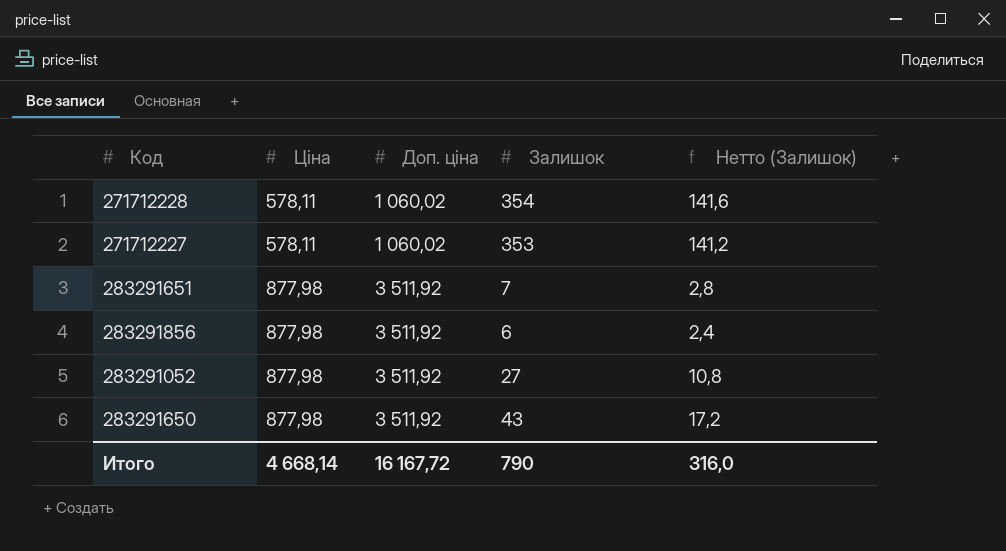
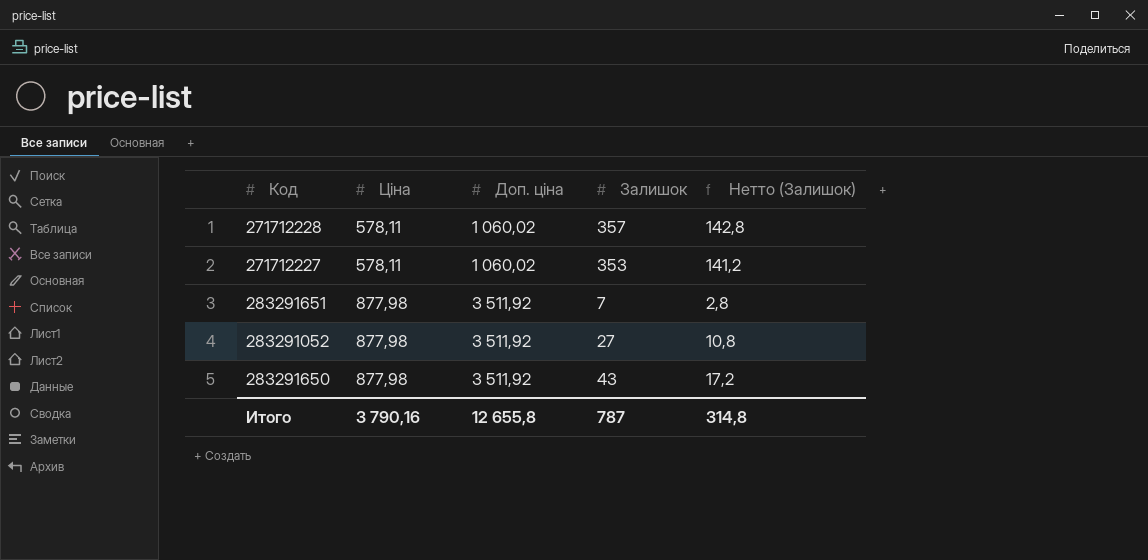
row 283291856: 877,98 | 3 511,92 | 6 | 2,4 -> none
271712228 | Залишок: 354 -> 357
271712228 | Нетто (Залишок): 141,6 -> 142,8
Итого | Ціна: 4 668,14 -> 3 790,16
Итого | Доп. ціна: 16 167,72 -> 12 655,8
Итого | Залишок: 790 -> 787
Итого | Нетто (Залишок): 316,0 -> 314,8

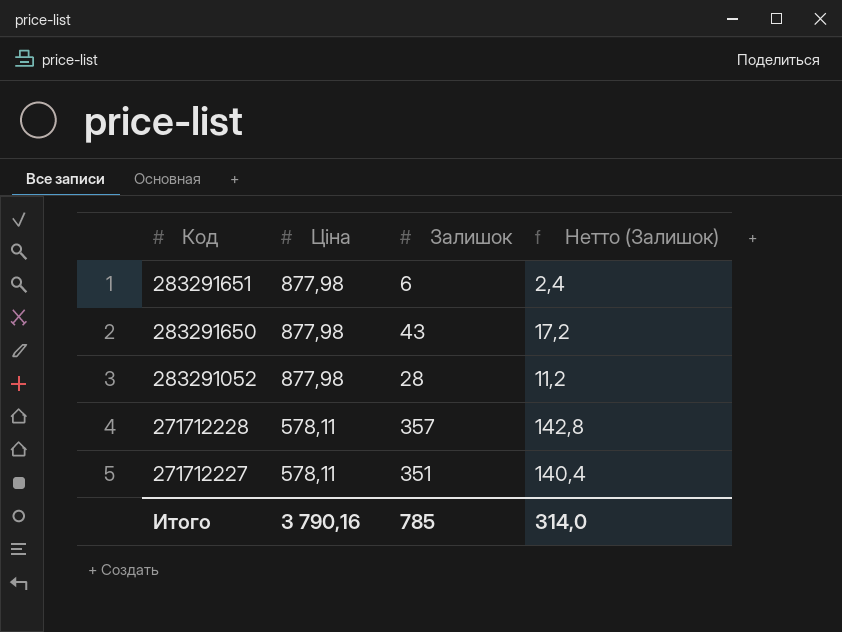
row order: Ціна ascending -> Код descending
column Доп. ціна | position: 3 -> none
283291651 | Залишок: 7 -> 6
283291651 | Нетто (Залишок): 2,8 -> 2,4
283291052 | Залишок: 27 -> 28
283291052 | Нетто (Залишок): 10,8 -> 11,2
271712227 | Залишок: 353 -> 351
271712227 | Нетто (Залишок): 141,2 -> 140,4
Итого | Залишок: 787 -> 785
Итого | Нетто (Залишок): 314,8 -> 314,0

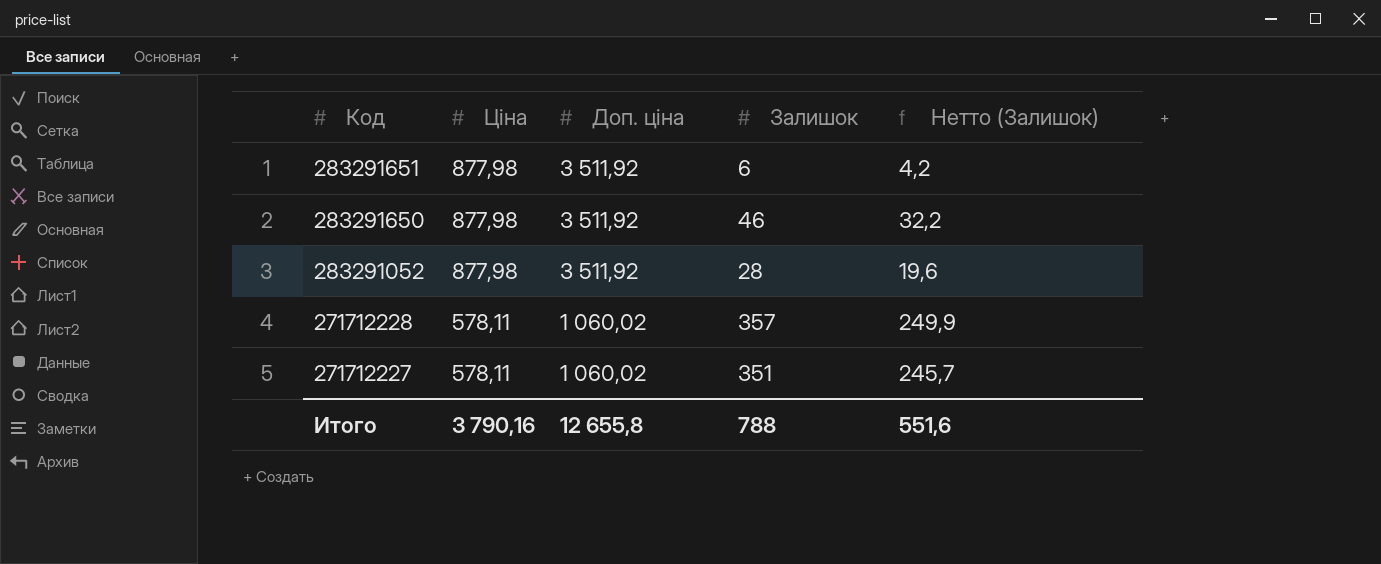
column Доп. ціна | position: none -> 3
column Нетто (Залишок) | formula: [Залишок] * 0,4 -> [Залишок] * 0,7
283291650 | Залишок: 43 -> 46
Итого | Залишок: 785 -> 788
Итого | Нетто (Залишок): 314,0 -> 551,6

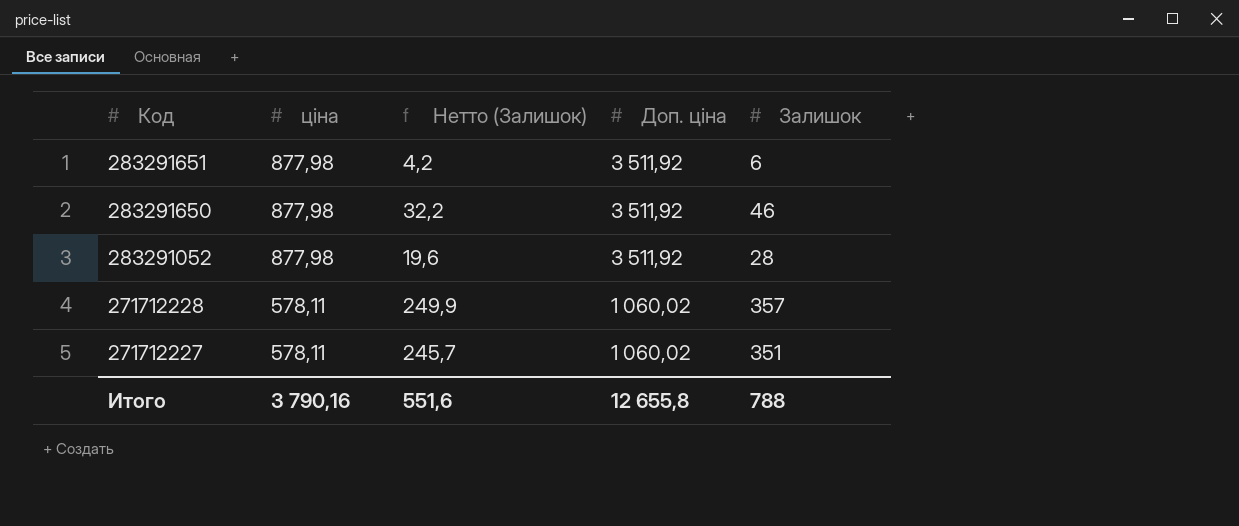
column name: Ціна -> ціна
column Нетто (Залишок) | position: 5 -> 3

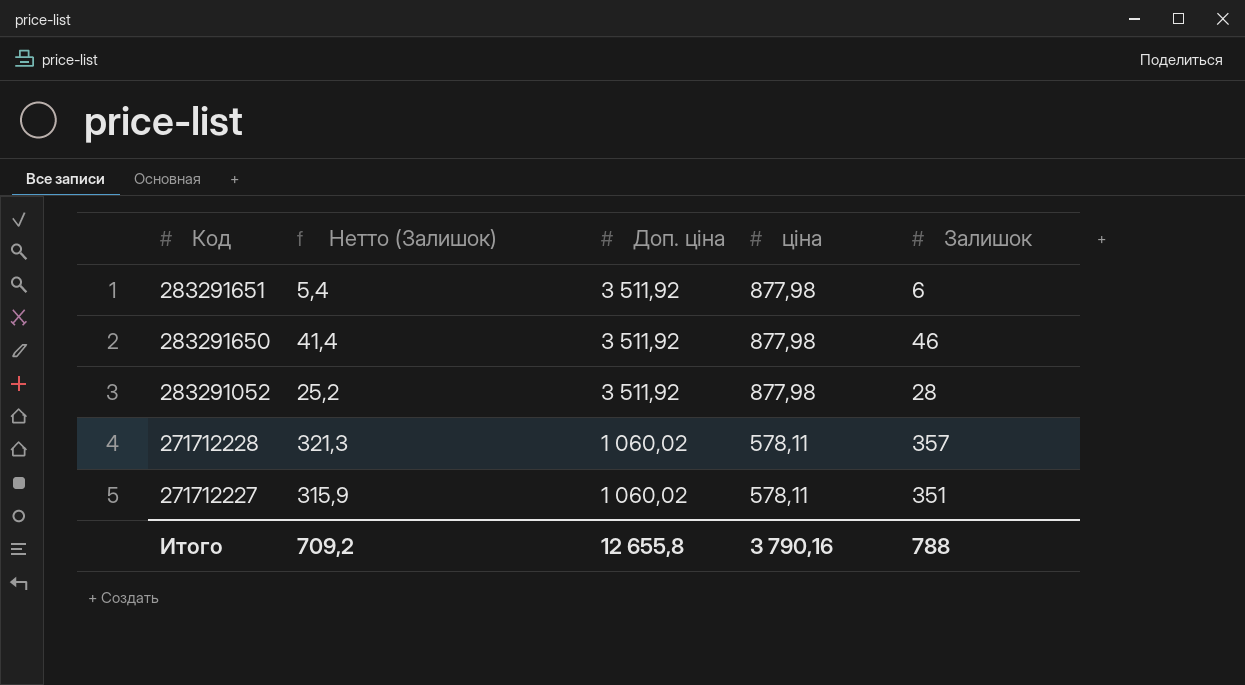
column Нетто (Залишок) | formula: [Залишок] * 0,7 -> [Залишок] * 0,9
column ціна | position: 2 -> 4
Итого | Нетто (Залишок): 551,6 -> 709,2

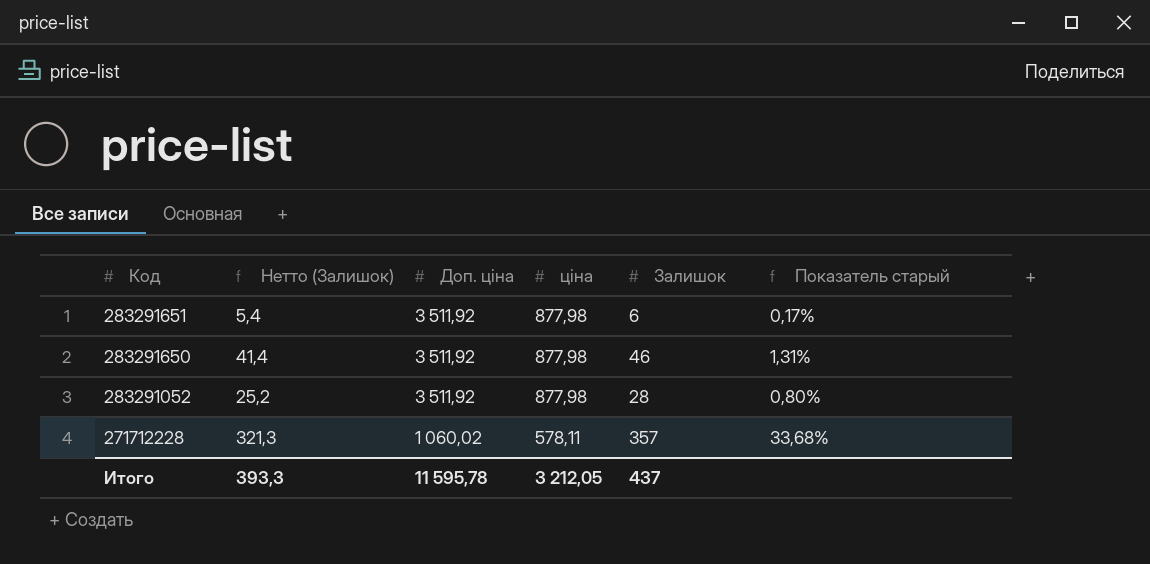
column Показатель старый | formula: none -> [Залишок] / [Доп. ціна]
row 271712227: 315,9 | 1 060,02 | 578,11 | 351 -> none
Итого | Нетто (Залишок): 709,2 -> 393,3
Итого | Доп. ціна: 12 655,8 -> 11 595,78
Итого | ціна: 3 790,16 -> 3 212,05
Итого | Залишок: 788 -> 437

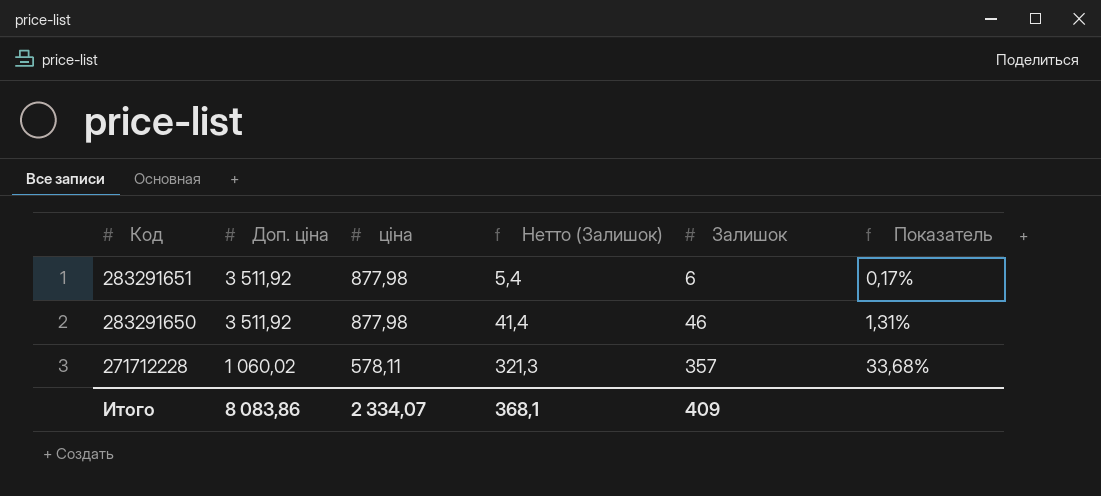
column Нетто (Залишок) | position: 2 -> 4
column name: Показатель старый -> Показатель
row 283291052: 25,2 | 3 511,92 | 877,98 | 28 | 0,80% -> none
Итого | Доп. ціна: 11 595,78 -> 8 083,86
Итого | ціна: 3 212,05 -> 2 334,07
Итого | Нетто (Залишок): 393,3 -> 368,1
Итого | Залишок: 437 -> 409

